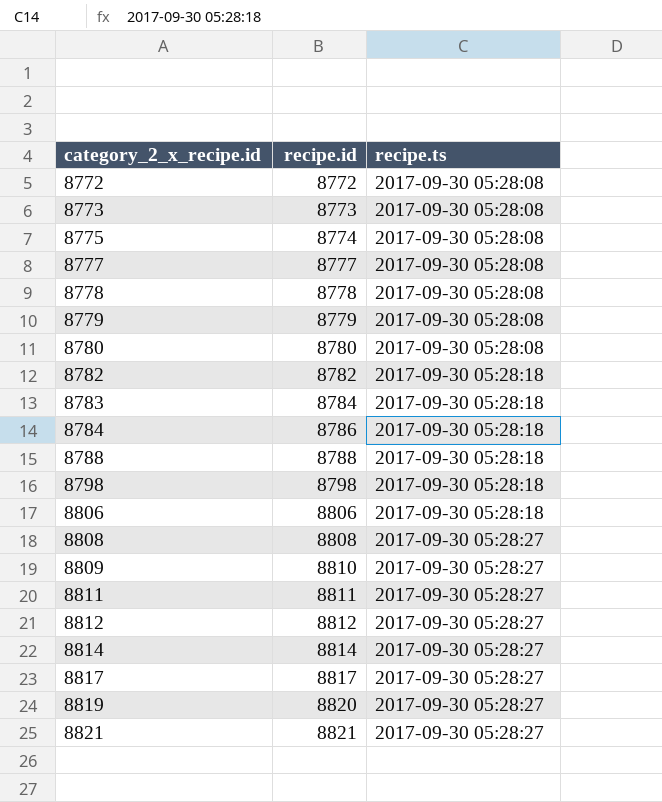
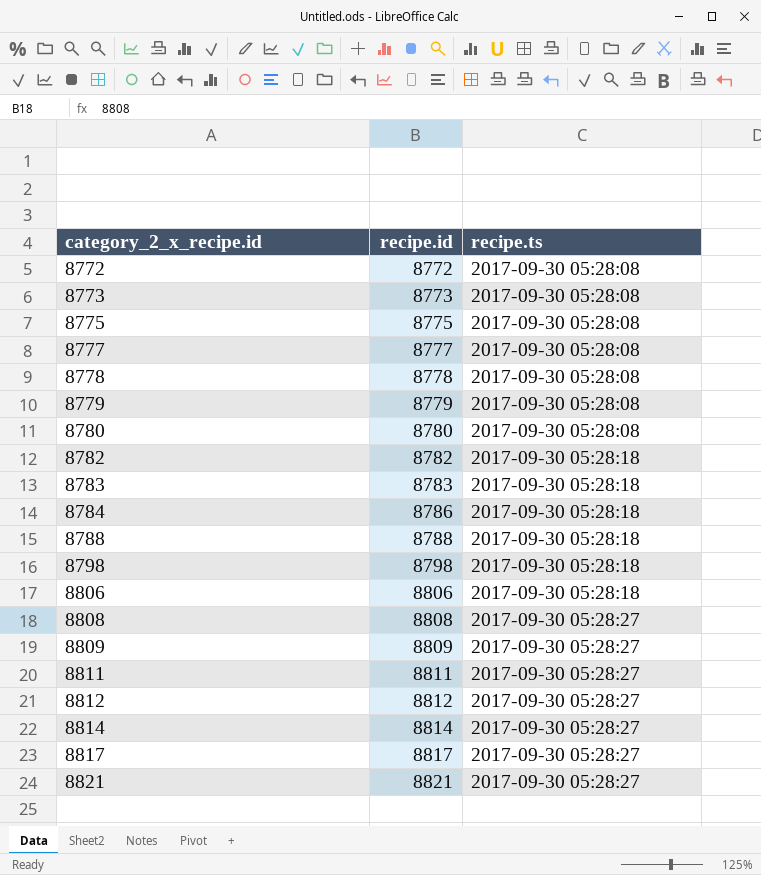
row 8819: 8820 | 2017-09-30 05:28:27 -> none
8775 | recipe.id: 8774 -> 8775
8783 | recipe.id: 8784 -> 8783
8809 | recipe.id: 8810 -> 8809

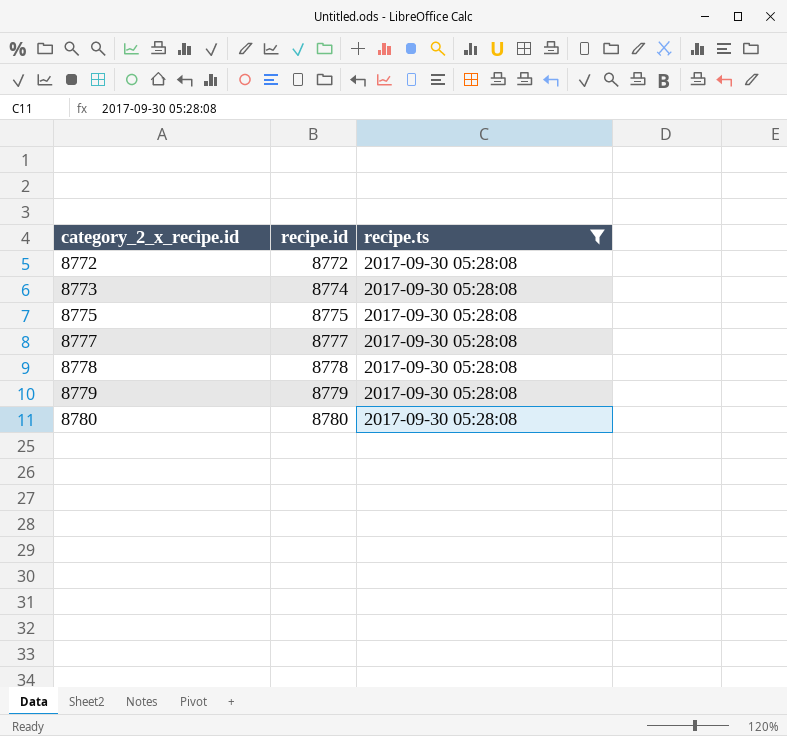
filter: none -> recipe.ts = 2017-09-30 05:28:08
8773 | recipe.id: 8773 -> 8774

